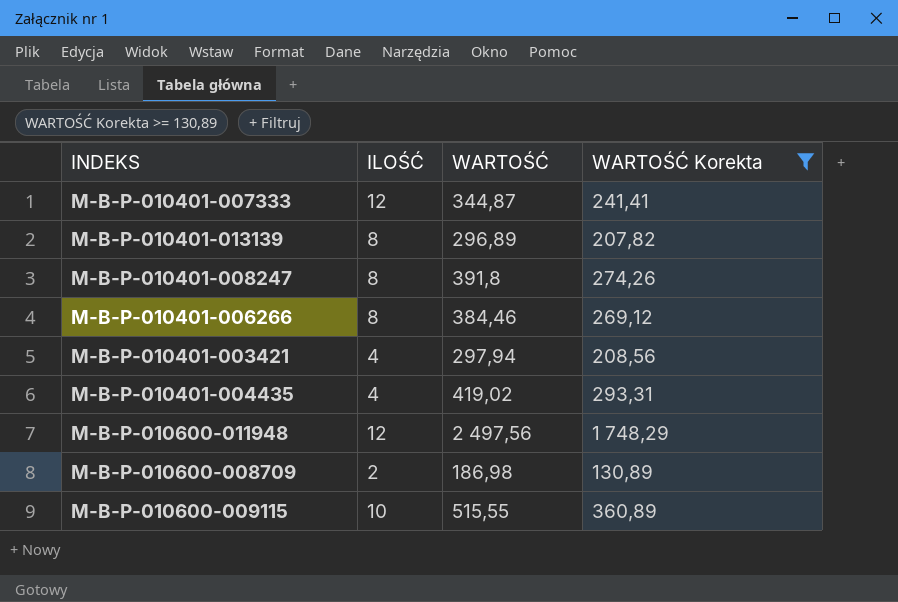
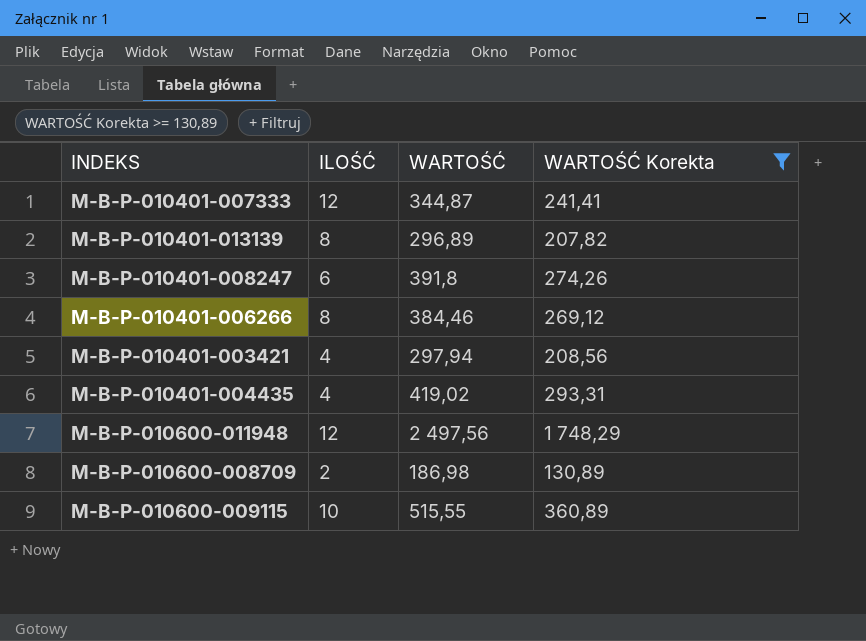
M-B-P-010401-008247 | ILOŚĆ: 8 -> 6

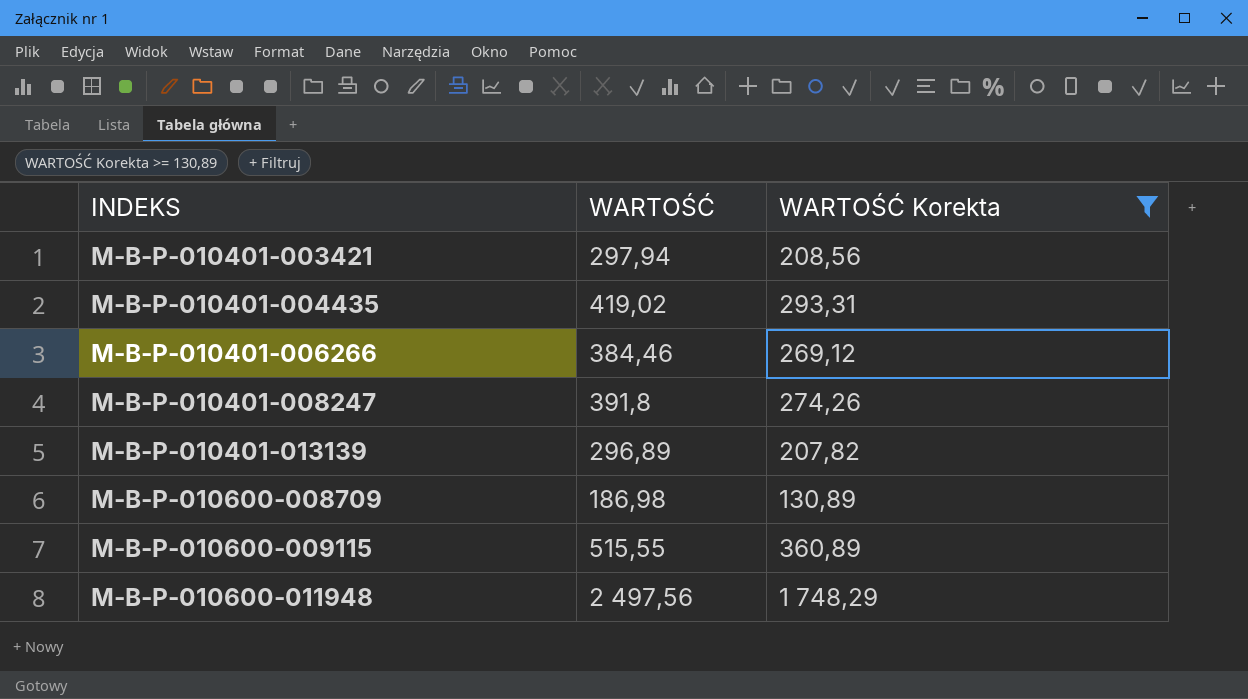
row order: none -> INDEKS ascending
column ILOŚĆ | position: 2 -> none
row M-B-P-010401-007333: 12 | 344,87 | 241,41 -> none

